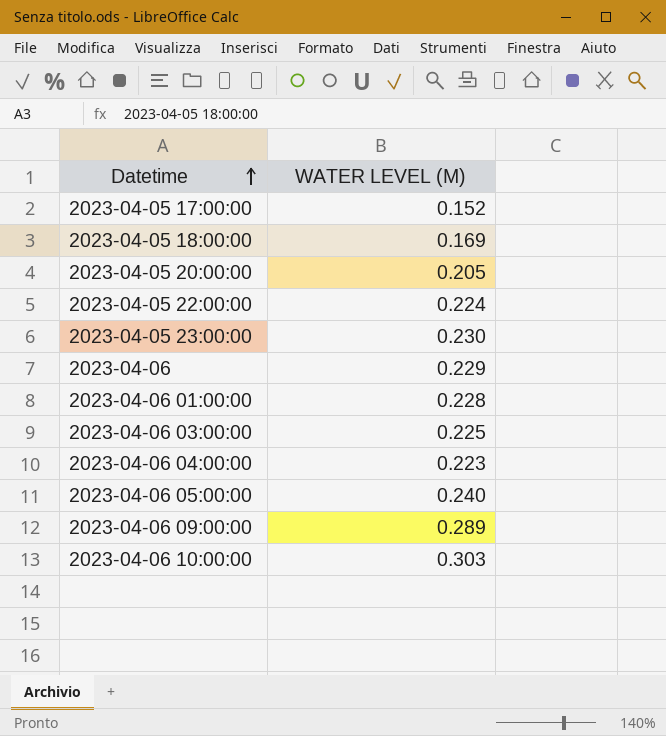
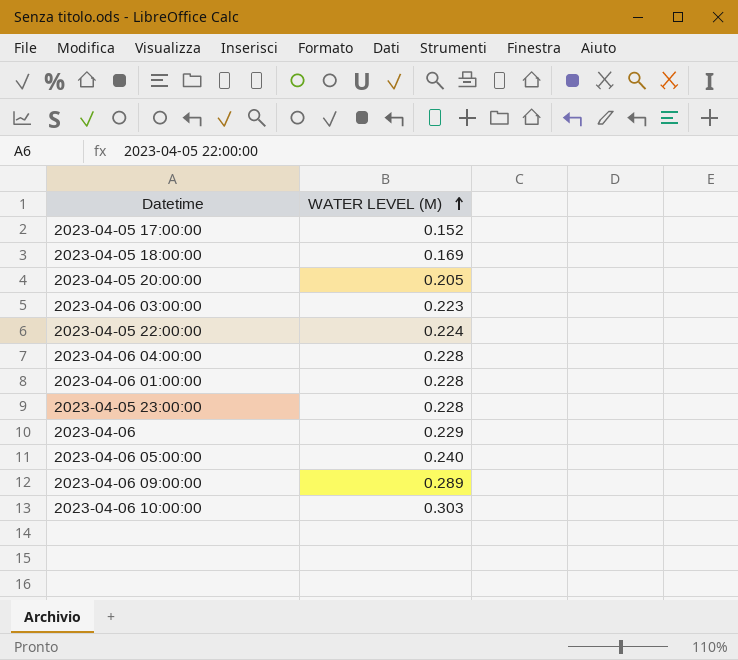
row order: Datetime ascending -> WATER LEVEL (M) ascending
2023-04-06 03:00:00 | WATER LEVEL (M): 0.225 -> 0.223
2023-04-06 04:00:00 | WATER LEVEL (M): 0.223 -> 0.228
2023-04-05 23:00:00 | WATER LEVEL (M): 0.230 -> 0.228

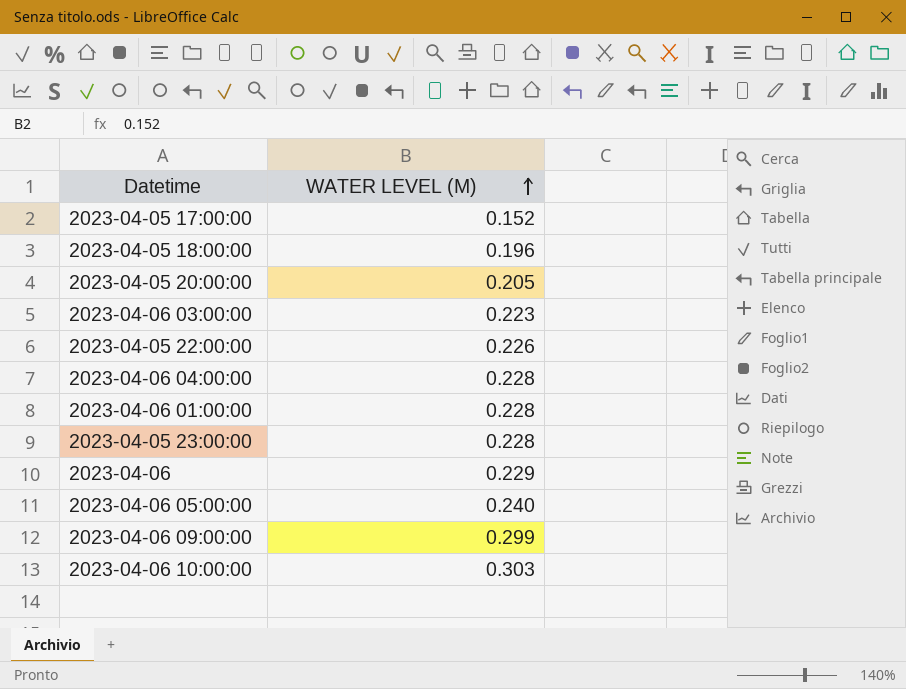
2023-04-05 18:00:00 | WATER LEVEL (M): 0.169 -> 0.196
2023-04-05 22:00:00 | WATER LEVEL (M): 0.224 -> 0.226
2023-04-06 09:00:00 | WATER LEVEL (M): 0.289 -> 0.299

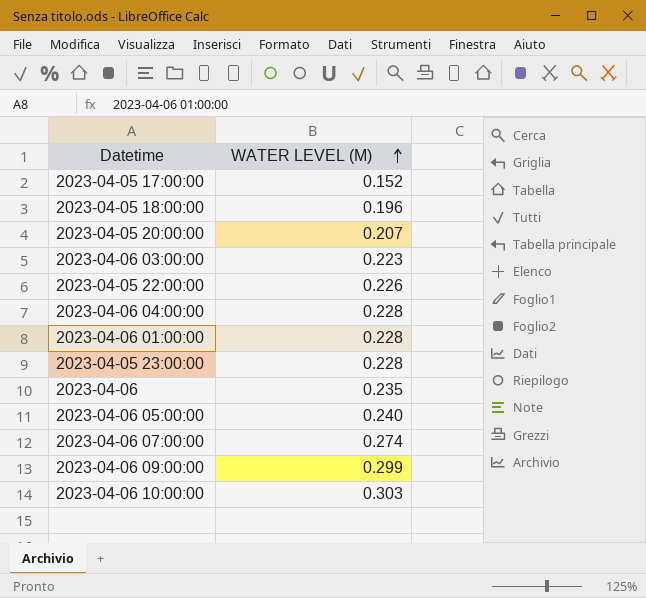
2023-04-05 20:00:00 | WATER LEVEL (M): 0.205 -> 0.207
2023-04-06 | WATER LEVEL (M): 0.229 -> 0.235
row 2023-04-06 07:00:00: none -> 0.274

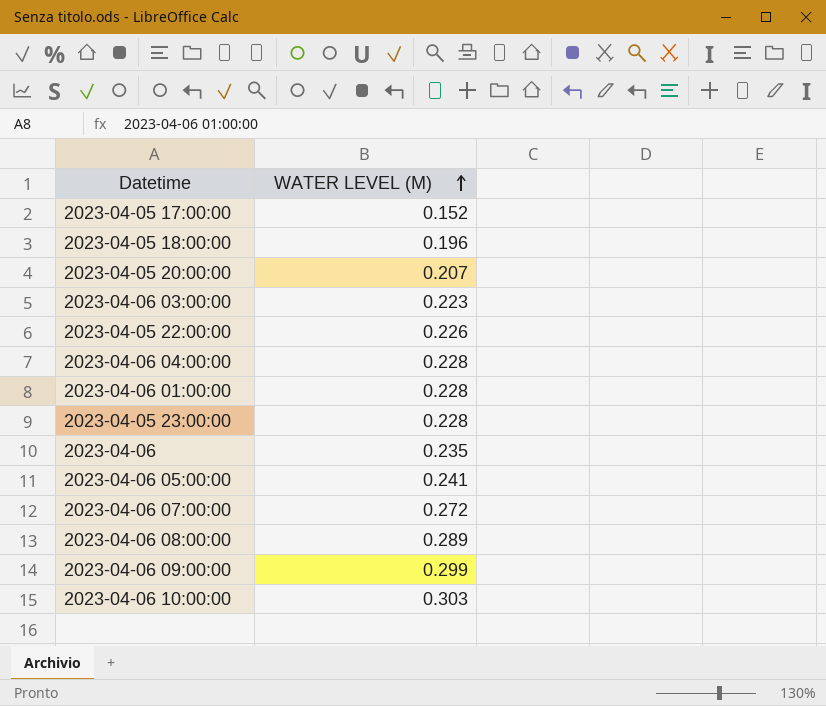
2023-04-06 05:00:00 | WATER LEVEL (M): 0.240 -> 0.241
2023-04-06 07:00:00 | WATER LEVEL (M): 0.274 -> 0.272
row 2023-04-06 08:00:00: none -> 0.289

